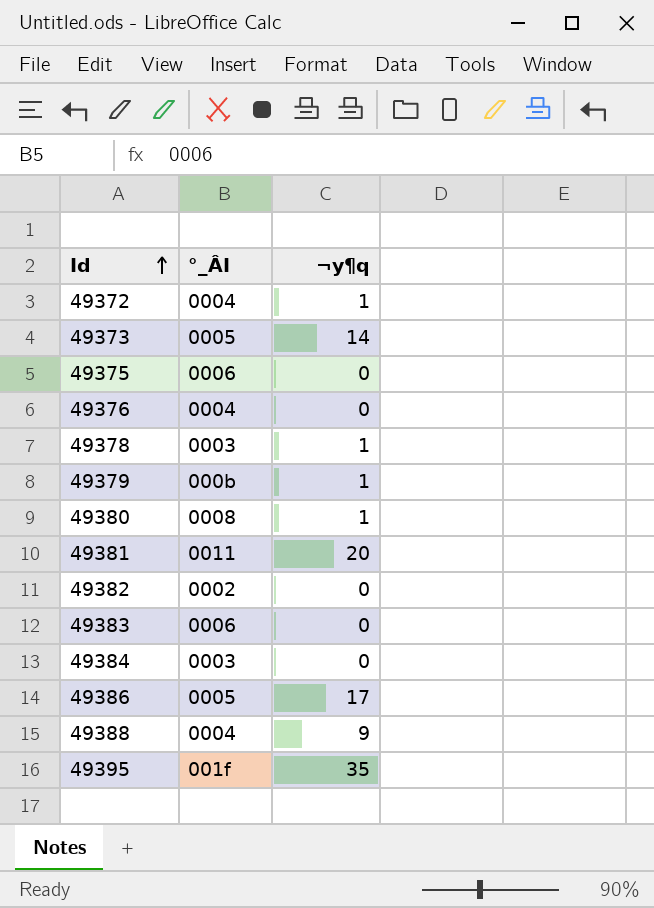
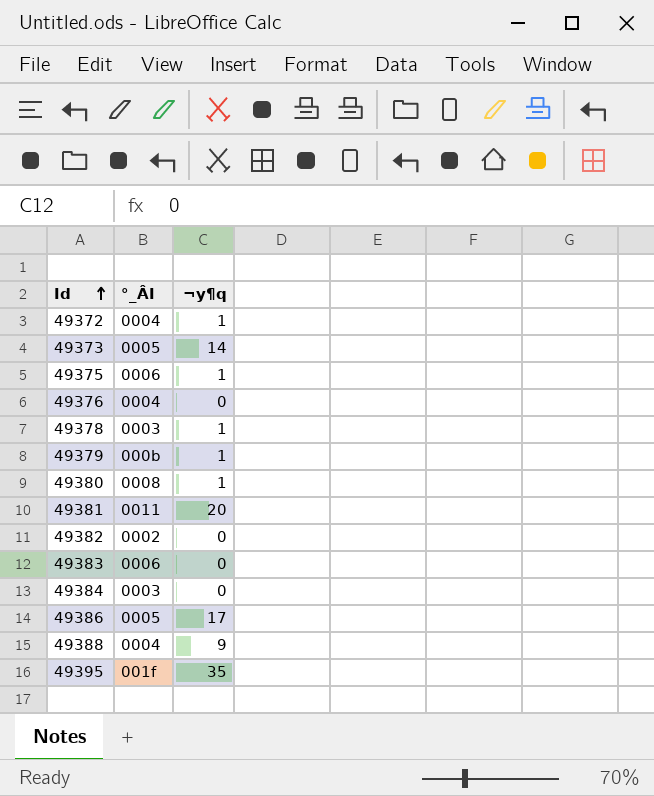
49375 | ¬y¶q: 0 -> 1

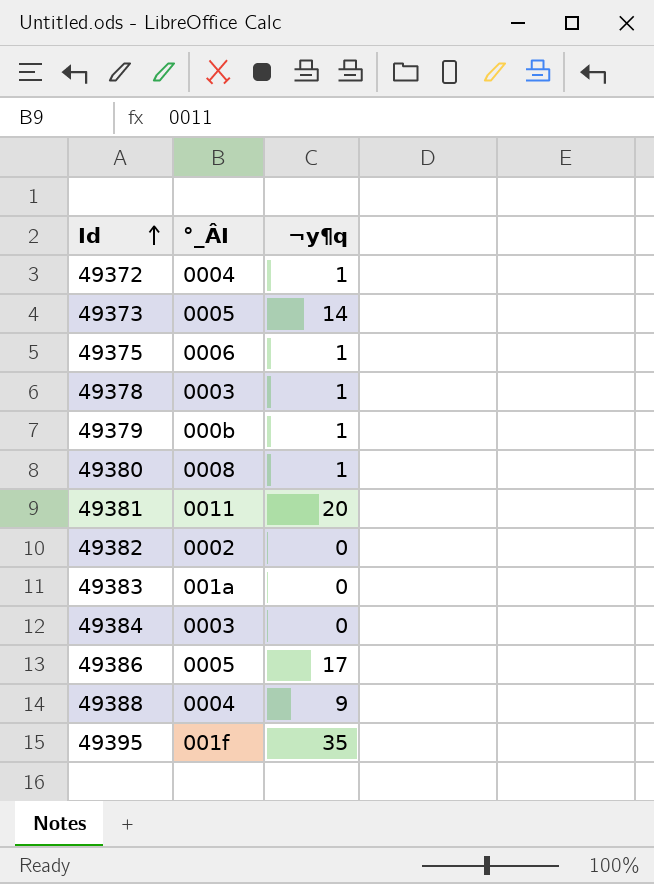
row 49376: 0004 | 0 -> none
49383 | °_ÂI: 0006 -> 001a

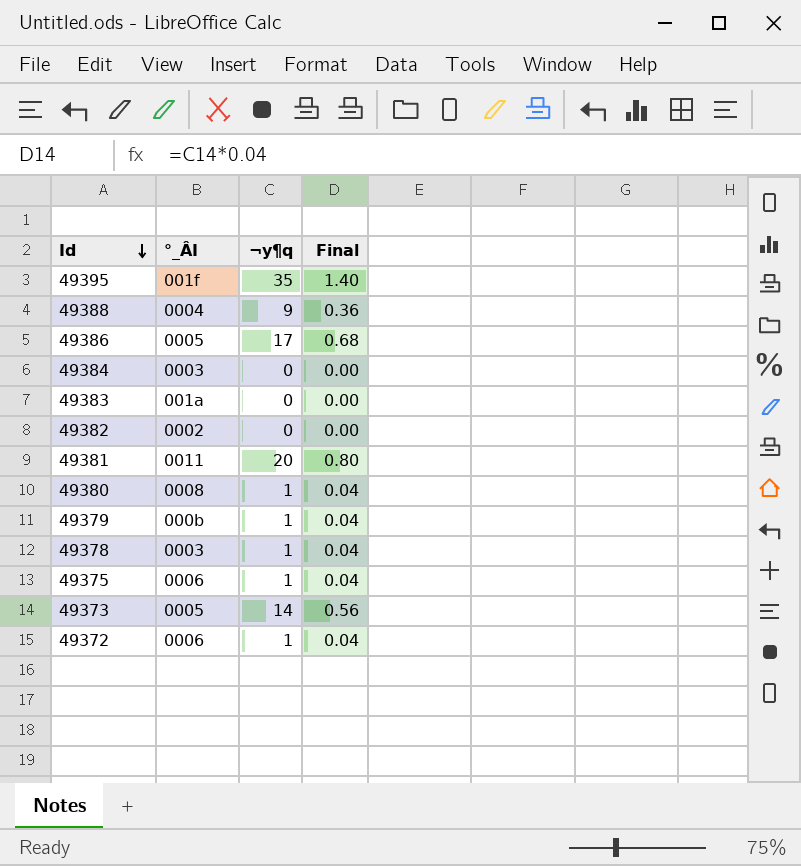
row order: Id ascending -> Id descending
column Final | formula: none -> [¬y¶q] * 0.04
49372 | °_ÂI: 0004 -> 0006

